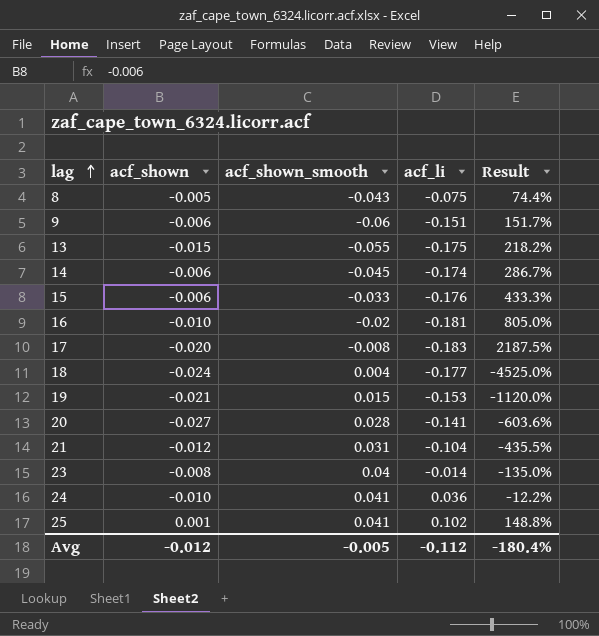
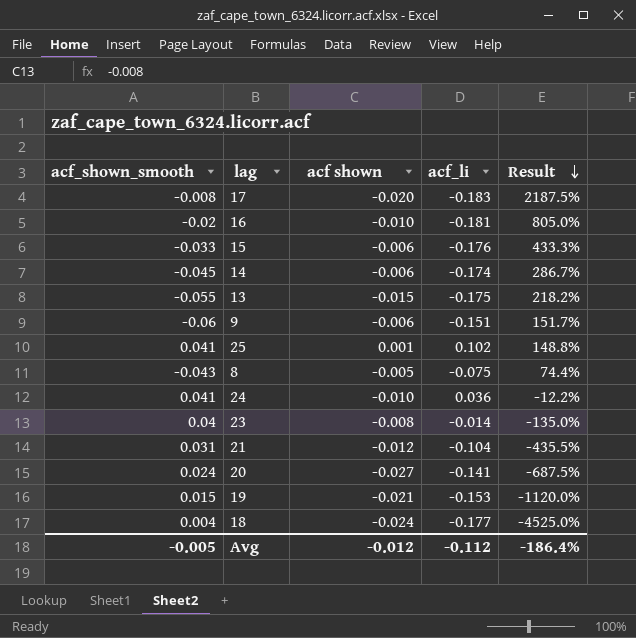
row order: lag ascending -> Result descending
column acf_shown_smooth | position: 3 -> 1
column name: acf_shown -> acf shown
20 | acf_shown_smooth: 0.028 -> 0.024
20 | Result: -603.6% -> -687.5%
Avg | Result: -180.4% -> -186.4%

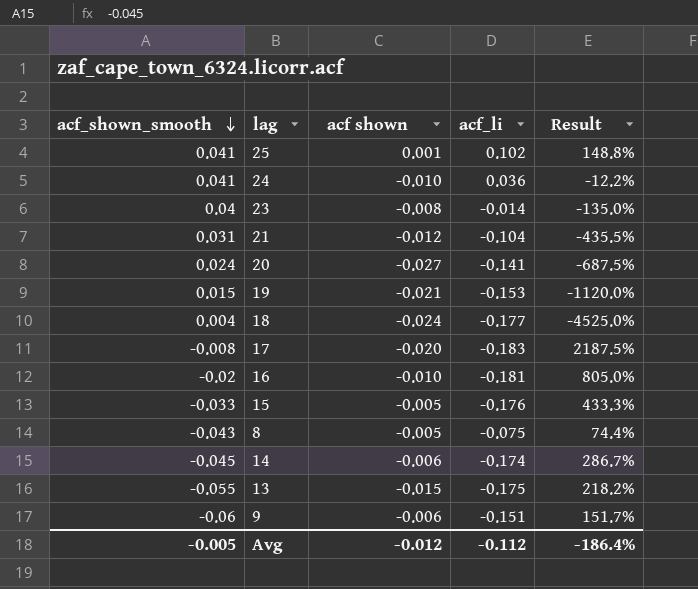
row order: Result descending -> acf_shown_smooth descending
15 | acf shown: -0.006 -> -0.005

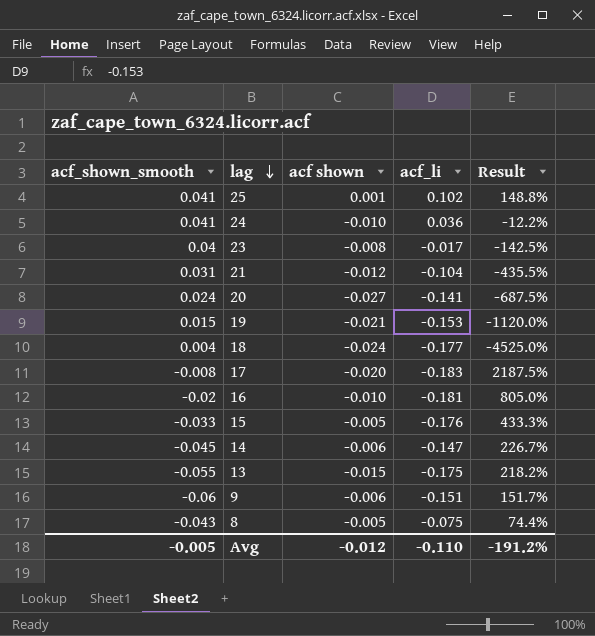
row order: acf_shown_smooth descending -> lag descending
23 | acf_li: -0.014 -> -0.017
23 | Result: -135.0% -> -142.5%
14 | acf_li: -0.174 -> -0.147
14 | Result: 286.7% -> 226.7%
Avg | acf_li: -0.112 -> -0.110
Avg | Result: -186.4% -> -191.2%

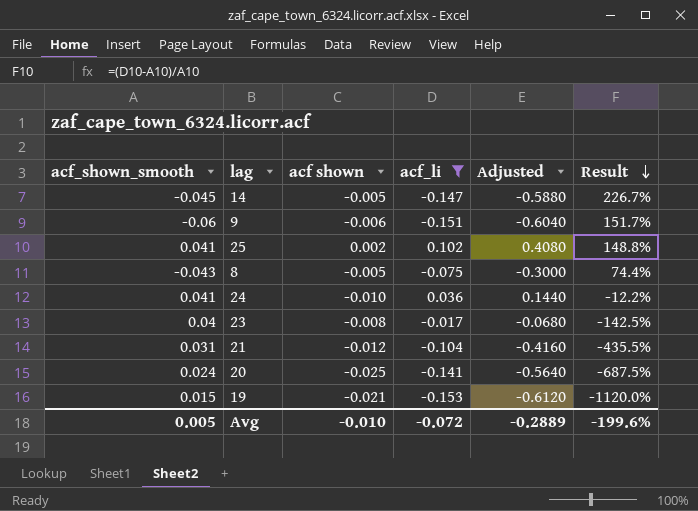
filter: none -> acf_li >= -0.153
row order: lag descending -> Result descending
column Adjusted | formula: none -> [acf_li] * 4
14 | acf shown: -0.006 -> -0.005
25 | acf shown: 0.001 -> 0.002
20 | acf shown: -0.027 -> -0.025
Avg | acf_shown_smooth: -0.005 -> 0.005
Avg | acf shown: -0.012 -> -0.010
Avg | acf_li: -0.110 -> -0.072
Avg | Result: -191.2% -> -199.6%

